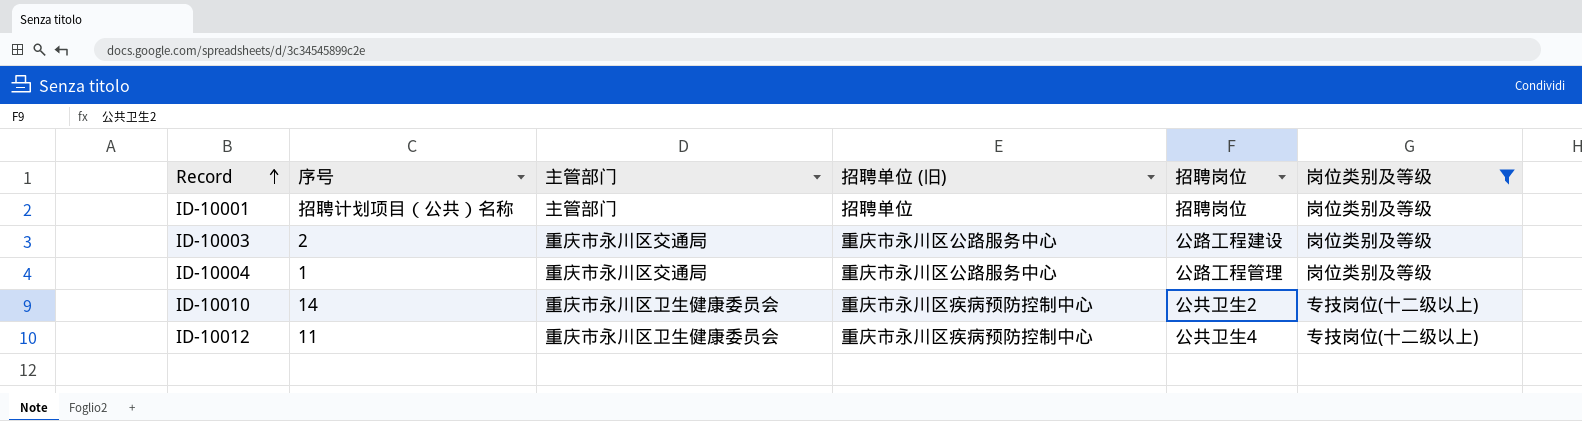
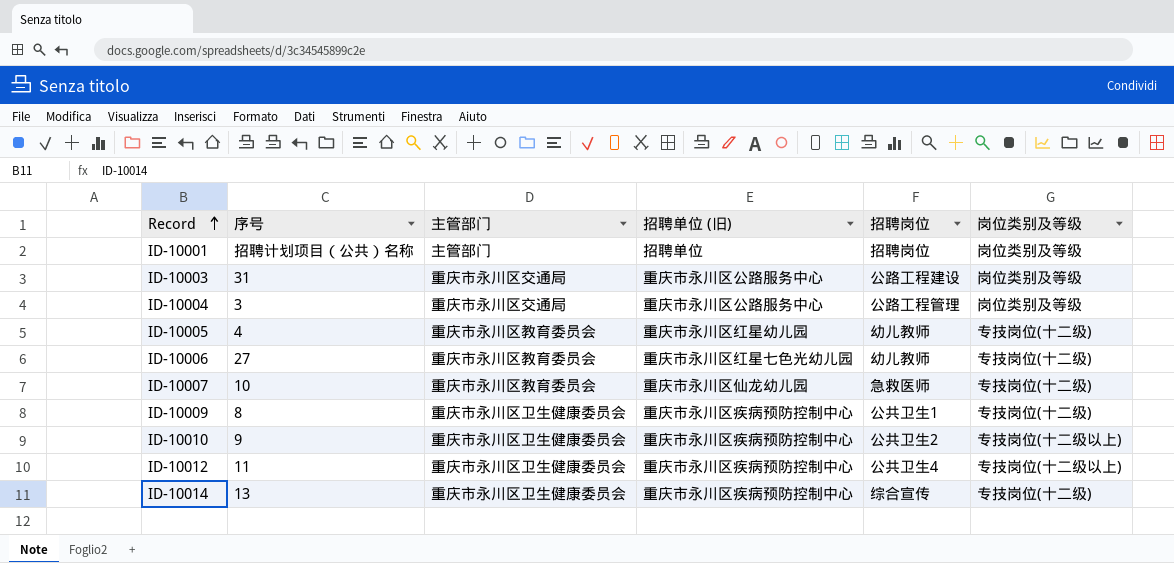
filter: 岗位类别及等级 != 专技岗位(十二级) -> none
ID-10003 | 序号: 2 -> 31
ID-10004 | 序号: 1 -> 3
ID-10010 | 序号: 14 -> 9

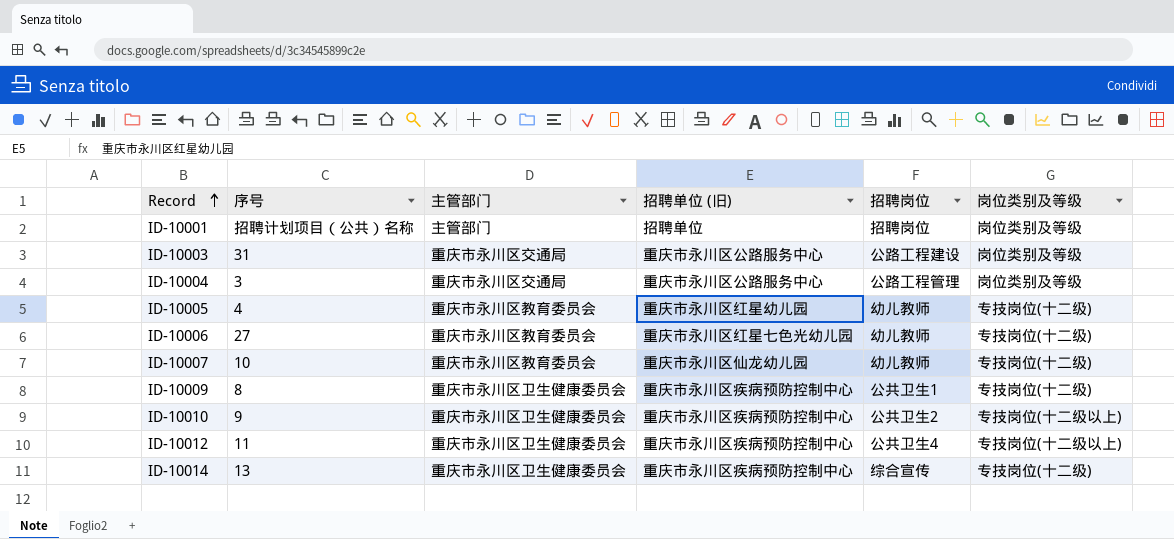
ID-10007 | 招聘岗位: 急救医师 -> 幼儿教师

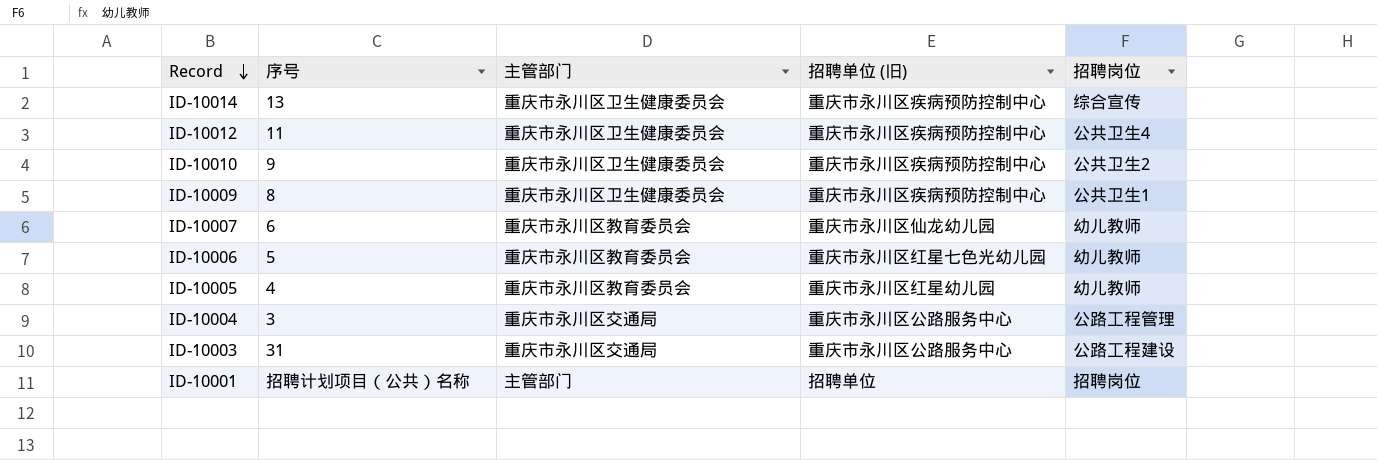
row order: Record ascending -> Record descending
column 岗位类别及等级 | position: 6 -> none
ID-10007 | 序号: 10 -> 6
ID-10006 | 序号: 27 -> 5

